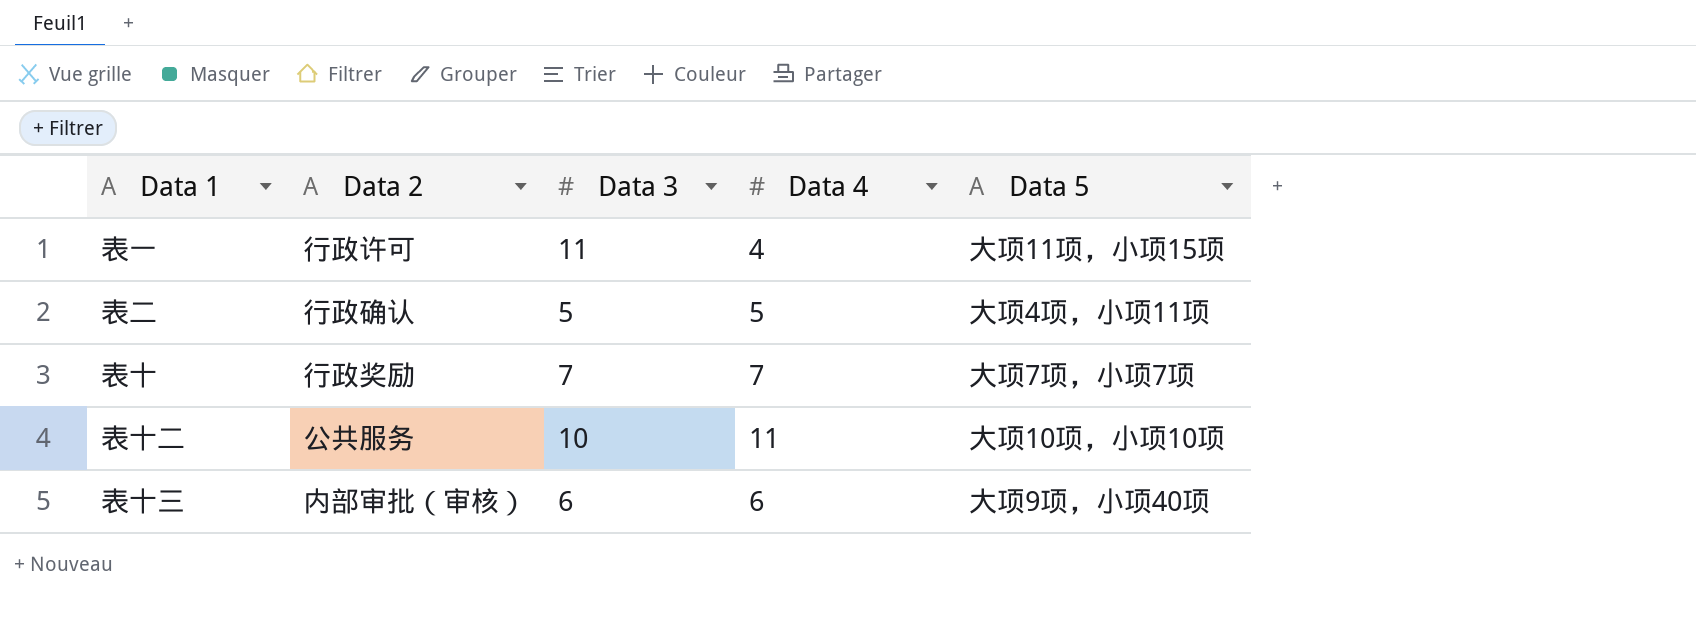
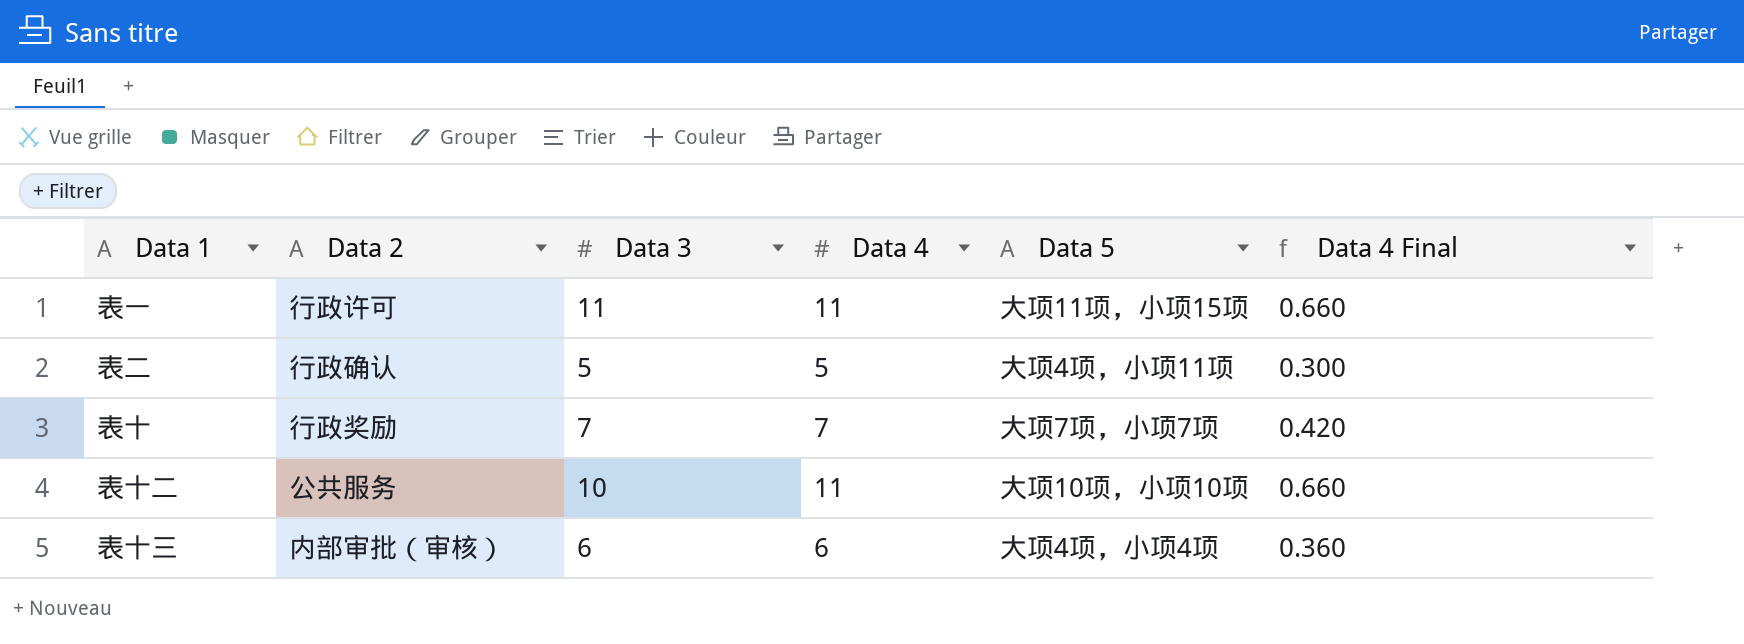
column Data 4 Final | formula: none -> [Data 4] * 0.06
表一 | Data 4: 4 -> 11
表十三 | Data 5: 大项9项，小项40项 -> 大项4项，小项4项

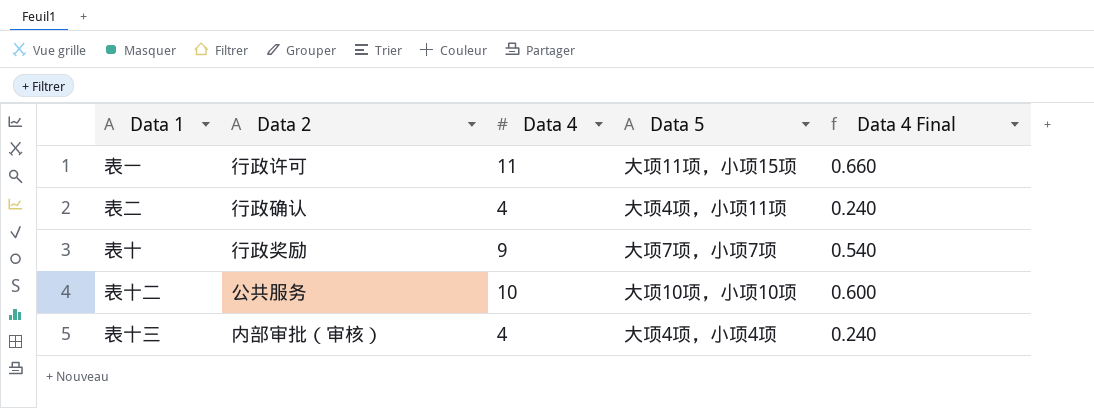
column Data 3 | position: 3 -> none
表二 | Data 4: 5 -> 4
表二 | Data 4 Final: 0.300 -> 0.240
表十 | Data 4: 7 -> 9
表十 | Data 4 Final: 0.420 -> 0.540
表十二 | Data 4: 11 -> 10
表十二 | Data 4 Final: 0.660 -> 0.600
表十三 | Data 4: 6 -> 4
表十三 | Data 4 Final: 0.360 -> 0.240

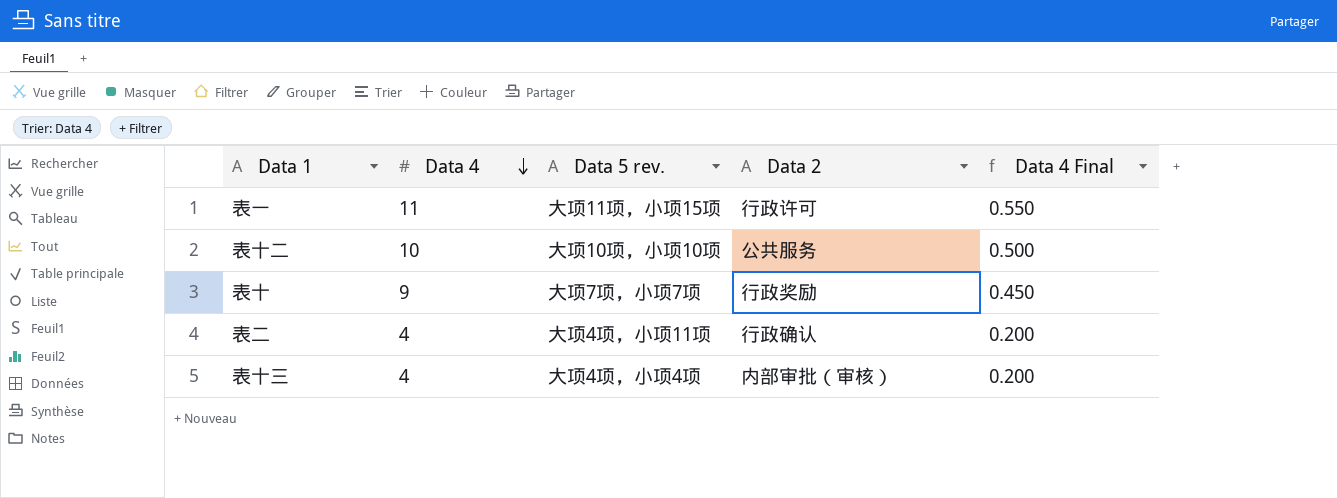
row order: none -> Data 4 descending
column name: Data 5 -> Data 5 rev.
column Data 2 | position: 2 -> 4
column Data 4 Final | formula: [Data 4] * 0.06 -> [Data 4] * 0.05

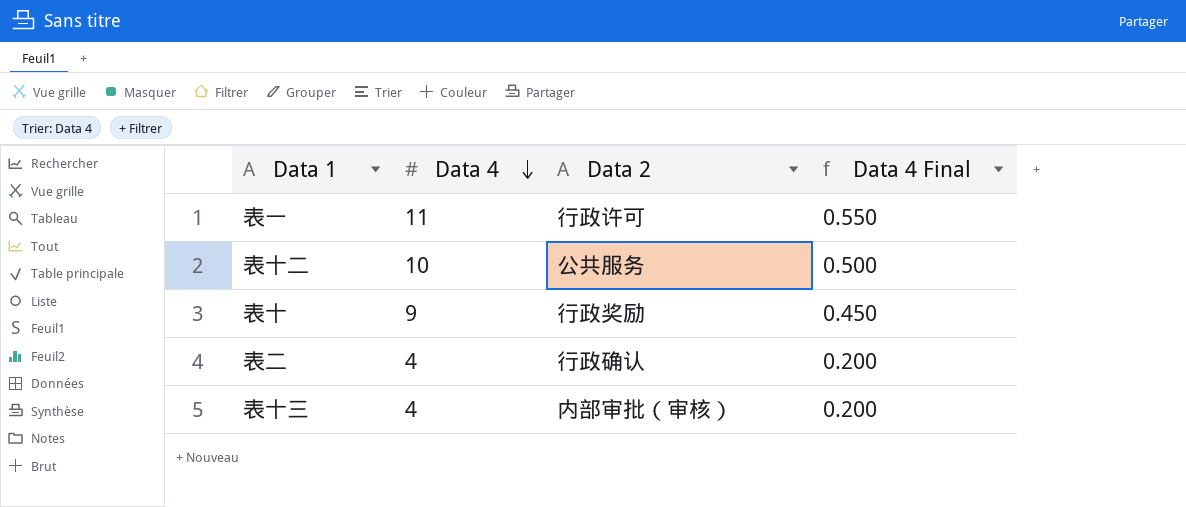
column Data 5 rev. | position: 3 -> none

